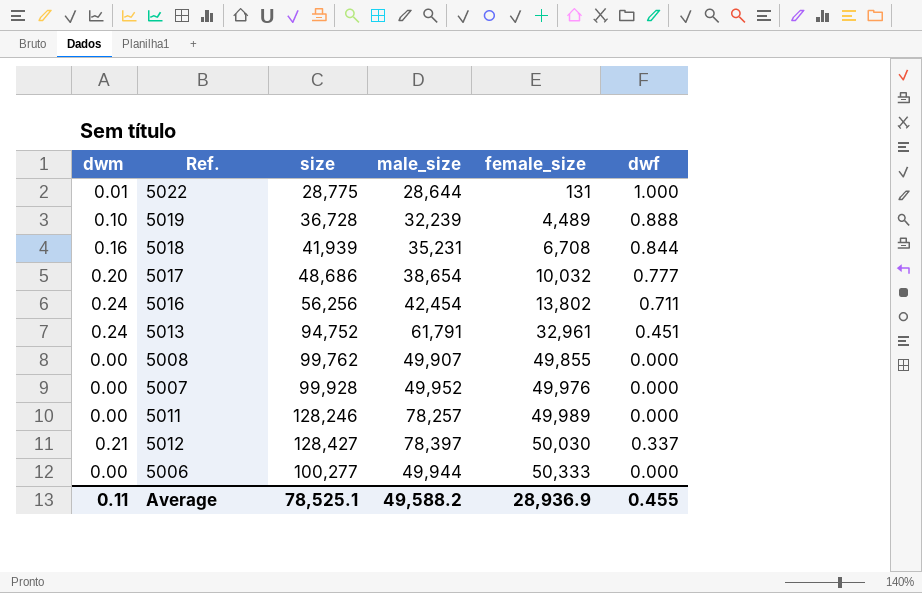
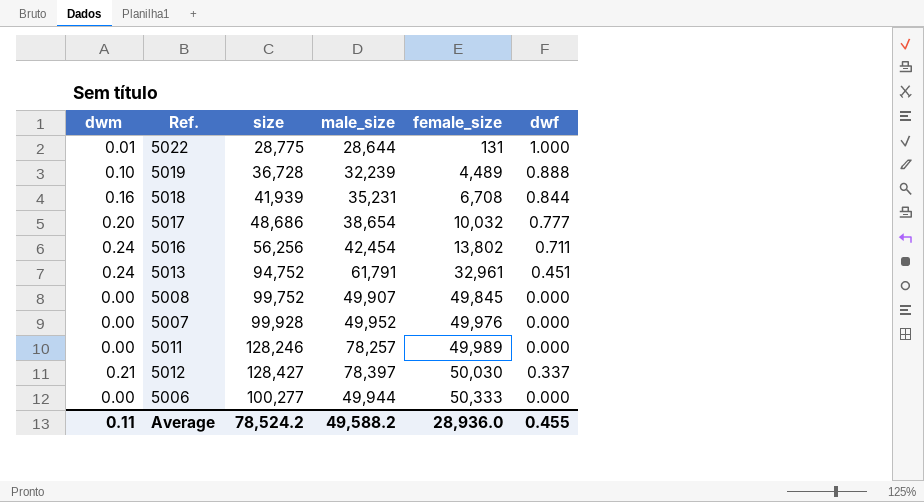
5008 | size: 99,762 -> 99,752
5008 | female_size: 49,855 -> 49,845
Average | size: 78,525.1 -> 78,524.2
Average | female_size: 28,936.9 -> 28,936.0

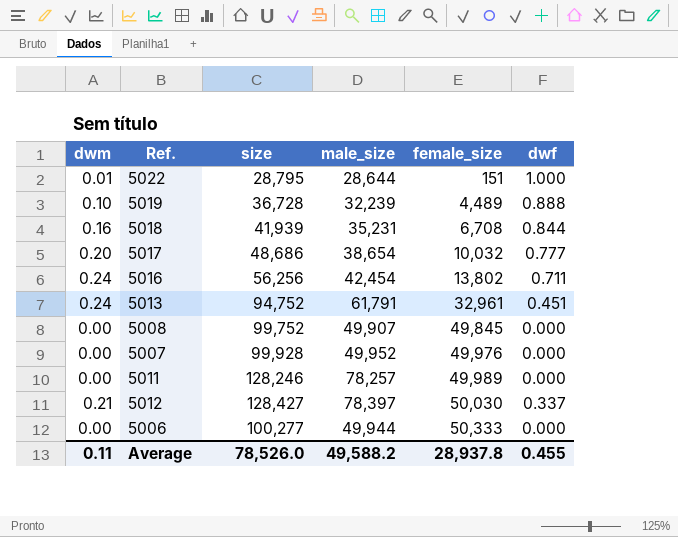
5022 | size: 28,775 -> 28,795
5022 | female_size: 131 -> 151
Average | size: 78,524.2 -> 78,526.0
Average | female_size: 28,936.0 -> 28,937.8

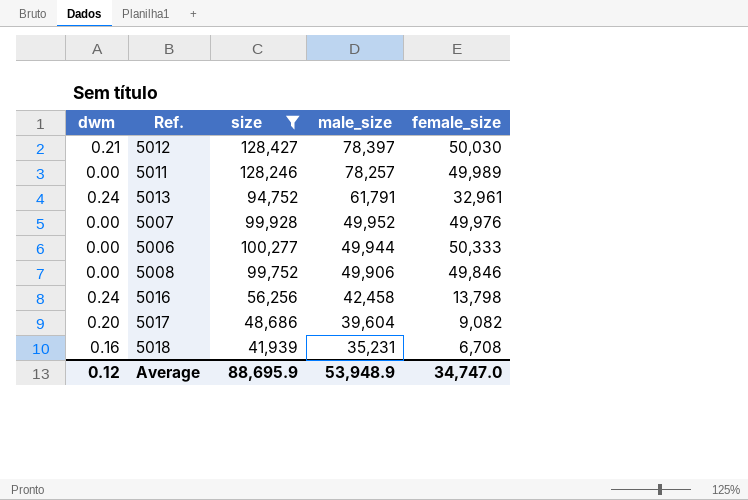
filter: none -> size >= 41,939
row order: female_size ascending -> male_size descending
column dwf | position: 6 -> none
5008 | male_size: 49,907 -> 49,906
5008 | female_size: 49,845 -> 49,846
5016 | male_size: 42,454 -> 42,458
5016 | female_size: 13,802 -> 13,798
5017 | male_size: 38,654 -> 39,604
5017 | female_size: 10,032 -> 9,082
Average | dwm: 0.11 -> 0.12
Average | size: 78,526.0 -> 88,695.9
Average | male_size: 49,588.2 -> 53,948.9
Average | female_size: 28,937.8 -> 34,747.0

